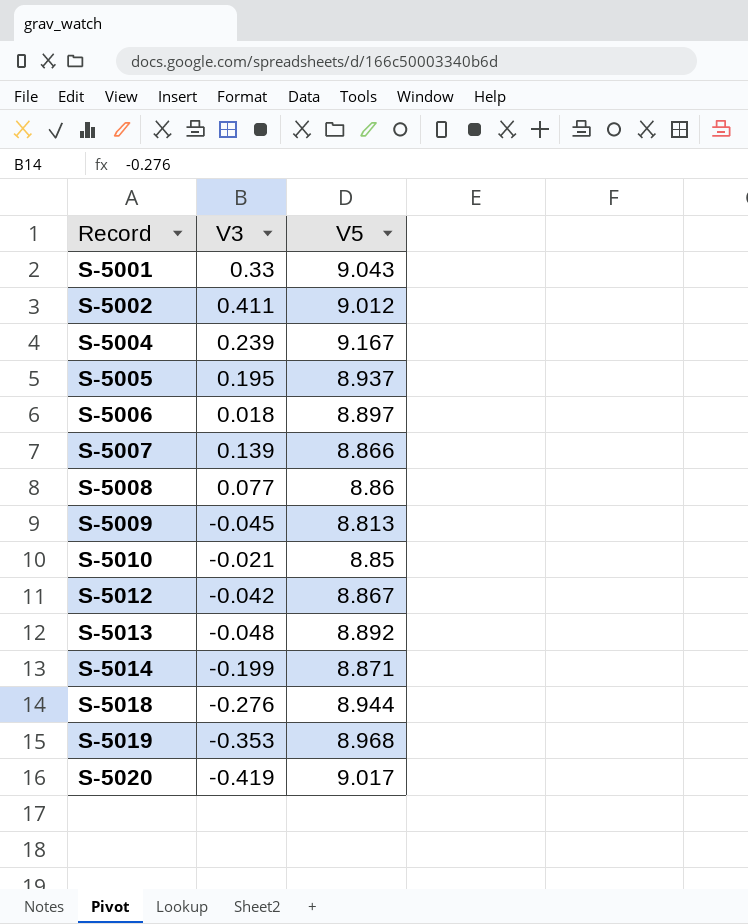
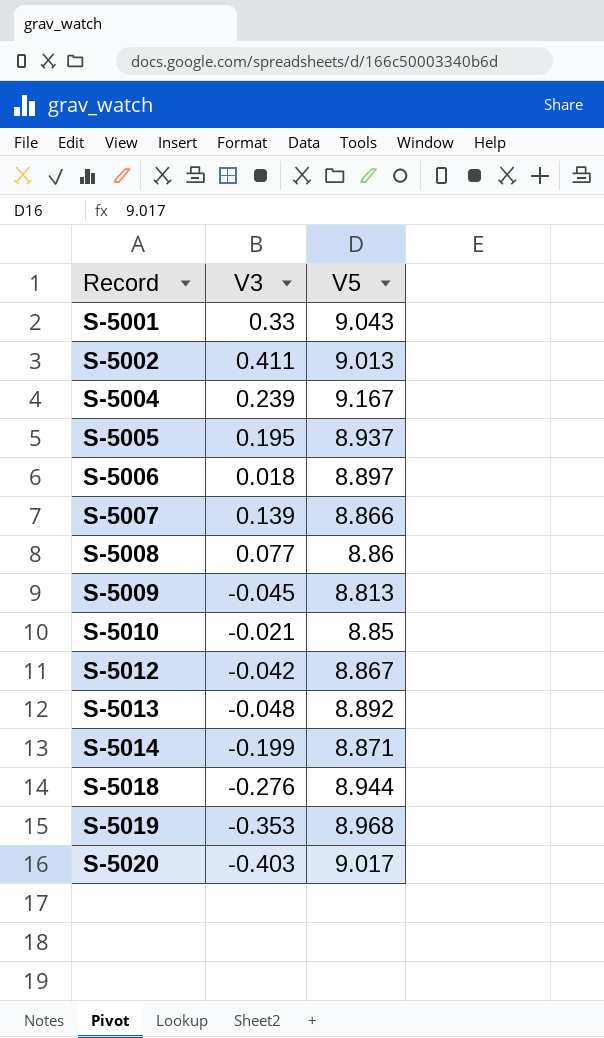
S-5002 | V5: 9.012 -> 9.013
S-5020 | V3: -0.419 -> -0.403

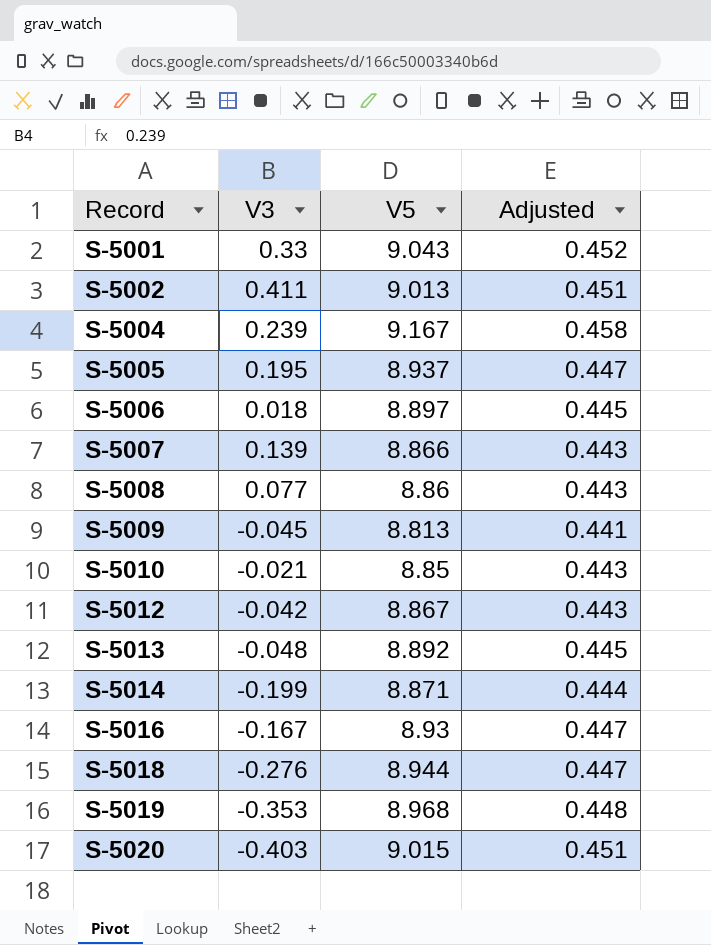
column Adjusted | formula: none -> [V5] * 0.05
row S-5016: none -> -0.167 | 8.93 | 0.447
S-5020 | V5: 9.017 -> 9.015

